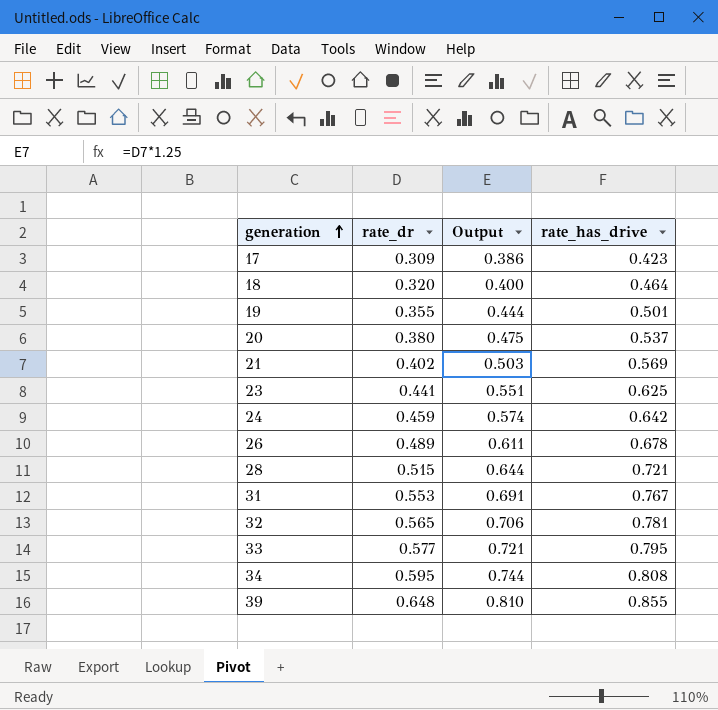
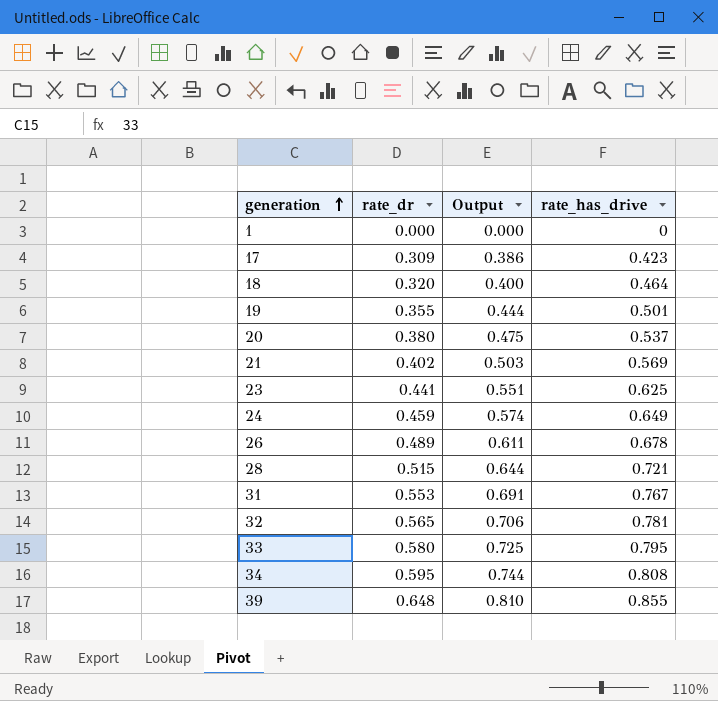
row 1: none -> 0.000 | 0.000 | 0
24 | rate_has_drive: 0.642 -> 0.649
33 | rate_dr: 0.577 -> 0.580
33 | Output: 0.721 -> 0.725

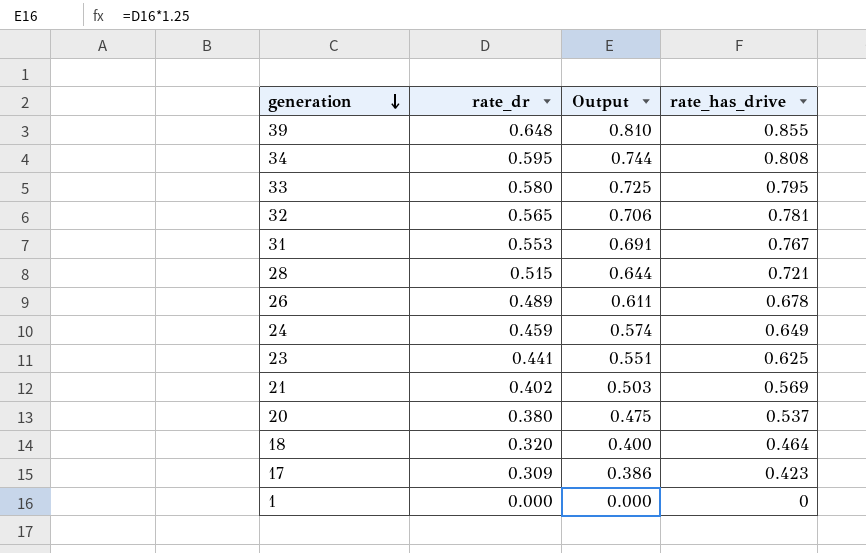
row order: generation ascending -> generation descending
row 19: 0.355 | 0.444 | 0.501 -> none

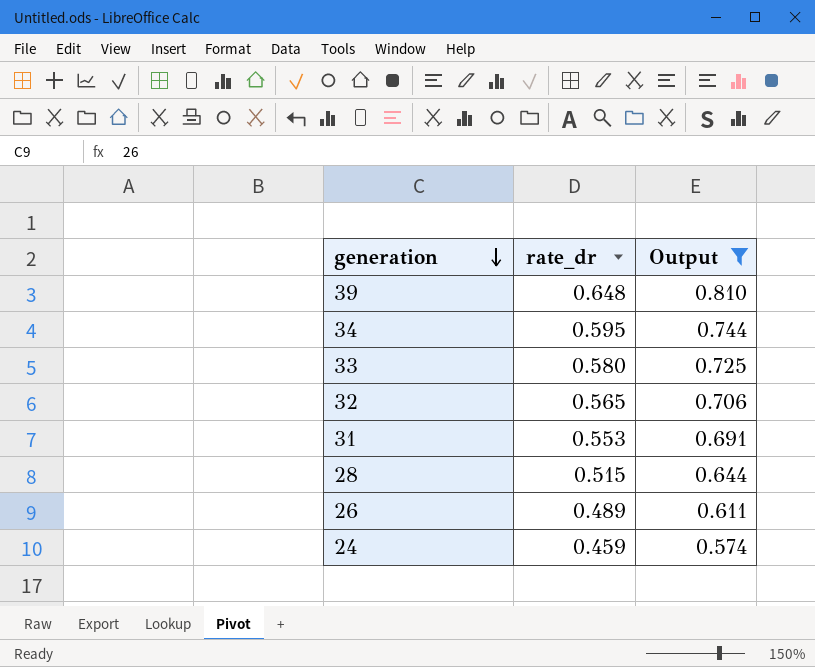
filter: none -> Output >= 0.574
column rate_has_drive | position: 4 -> none

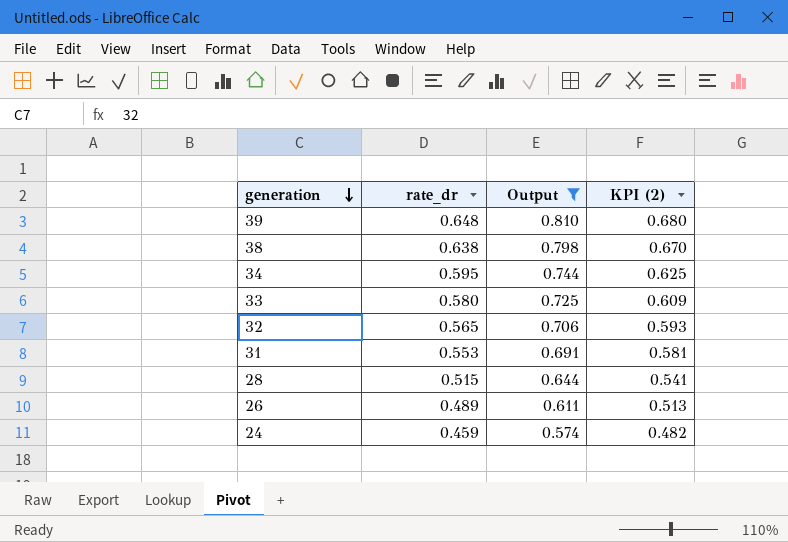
column KPI (2) | formula: none -> [rate_dr] * 1.05
row 38: none -> 0.638 | 0.798 | 0.670

